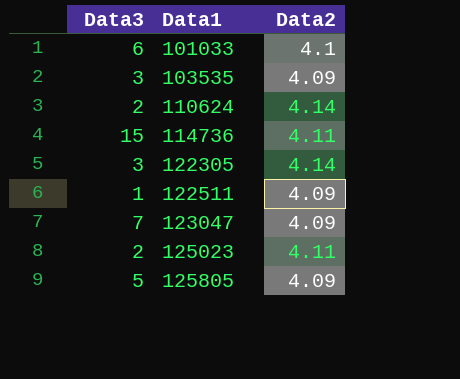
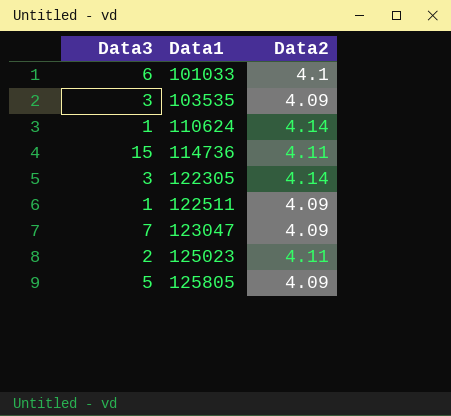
110624 | Data3: 2 -> 1

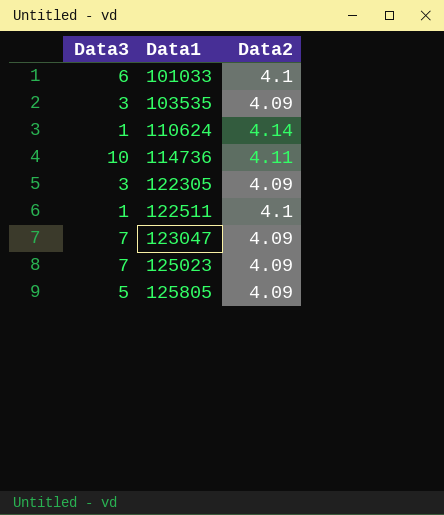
114736 | Data3: 15 -> 10
122305 | Data2: 4.14 -> 4.09
122511 | Data2: 4.09 -> 4.1
125023 | Data3: 2 -> 7
125023 | Data2: 4.11 -> 4.09

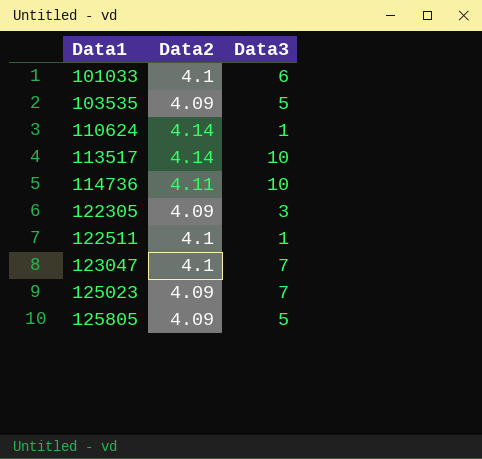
column Data3 | position: 1 -> 3
103535 | Data3: 3 -> 5
row 113517: none -> 4.14 | 10
123047 | Data2: 4.09 -> 4.1

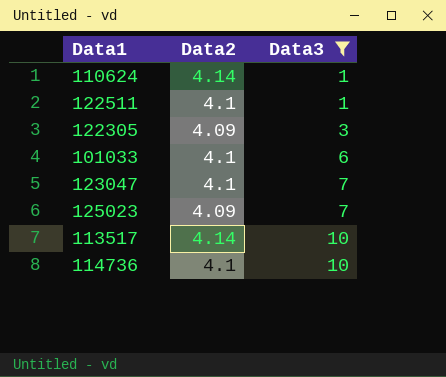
filter: none -> Data3 != 5
row order: Data1 ascending -> Data3 ascending
114736 | Data2: 4.11 -> 4.1

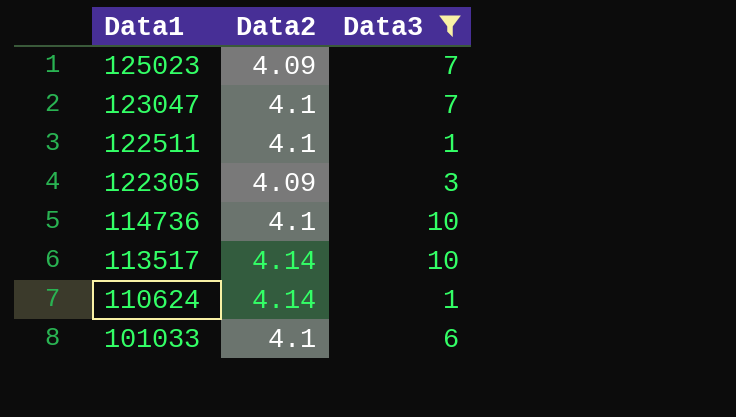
row order: Data3 ascending -> Data1 descending

